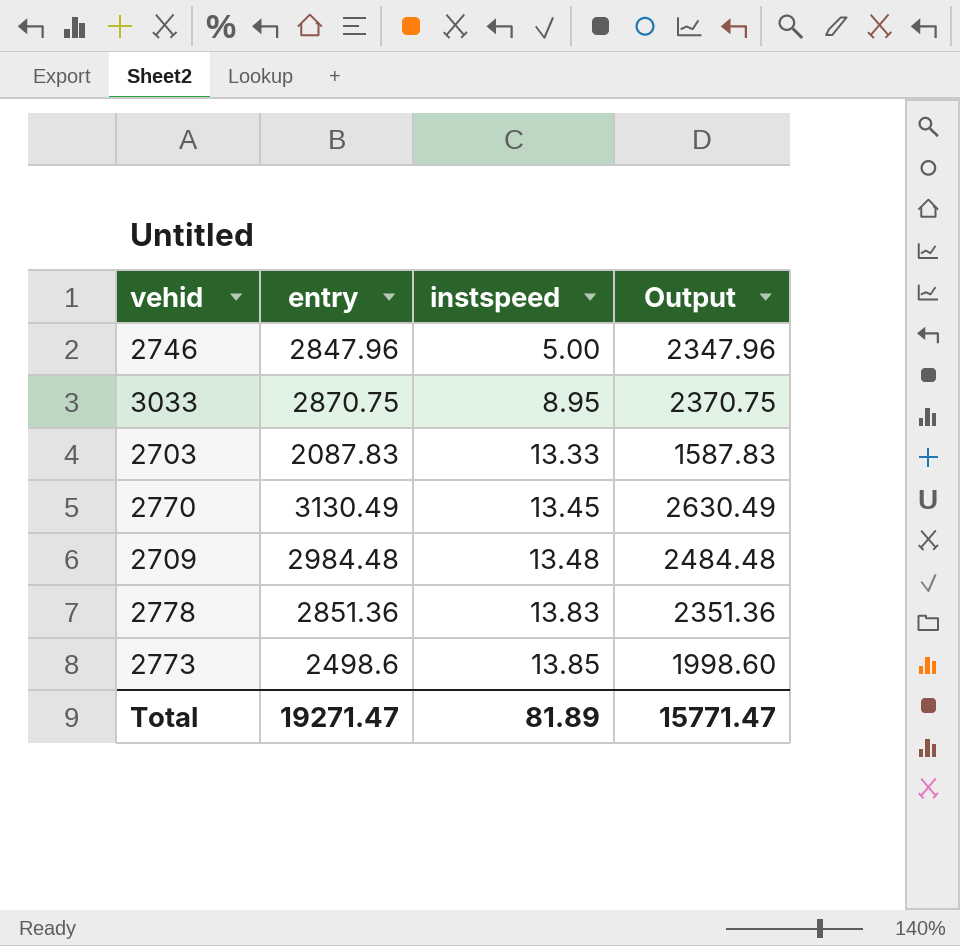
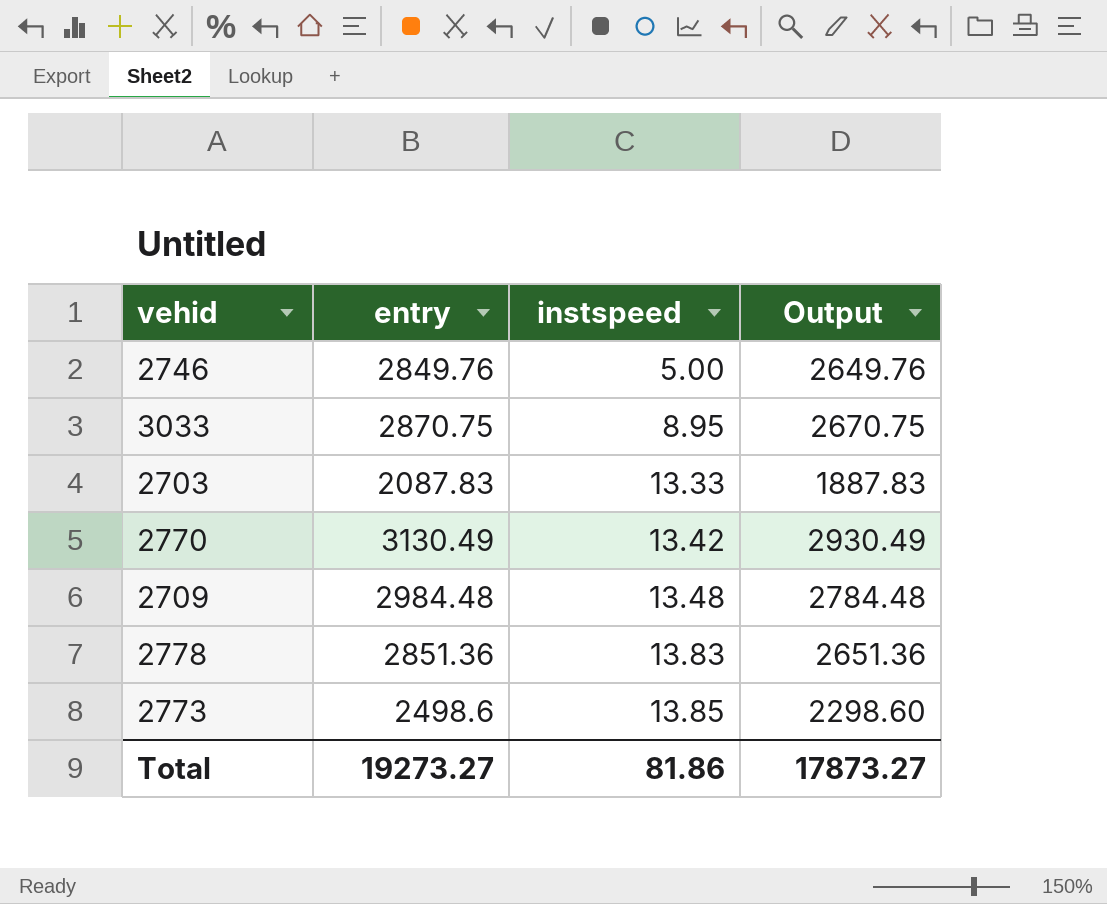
column Output | formula: [entry] - 500 -> [entry] - 200
2746 | entry: 2847.96 -> 2849.76
2770 | instspeed: 13.45 -> 13.42
Total | entry: 19271.47 -> 19273.27
Total | instspeed: 81.89 -> 81.86
Total | Output: 15771.47 -> 17873.27

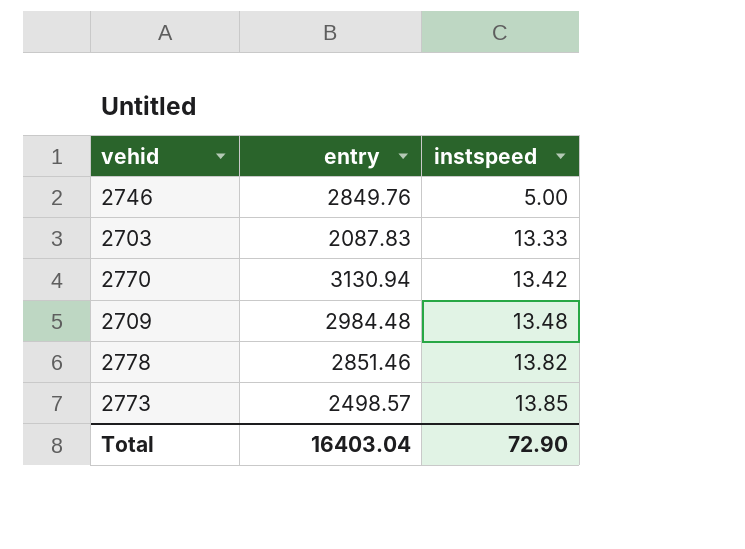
column Output | formula: [entry] - 200 -> none
row 3033: 2870.75 | 8.95 | 2670.75 -> none
2770 | entry: 3130.49 -> 3130.94
2778 | entry: 2851.36 -> 2851.46
2778 | instspeed: 13.83 -> 13.82
2773 | entry: 2498.6 -> 2498.57
Total | entry: 19273.27 -> 16403.04
Total | instspeed: 81.86 -> 72.90

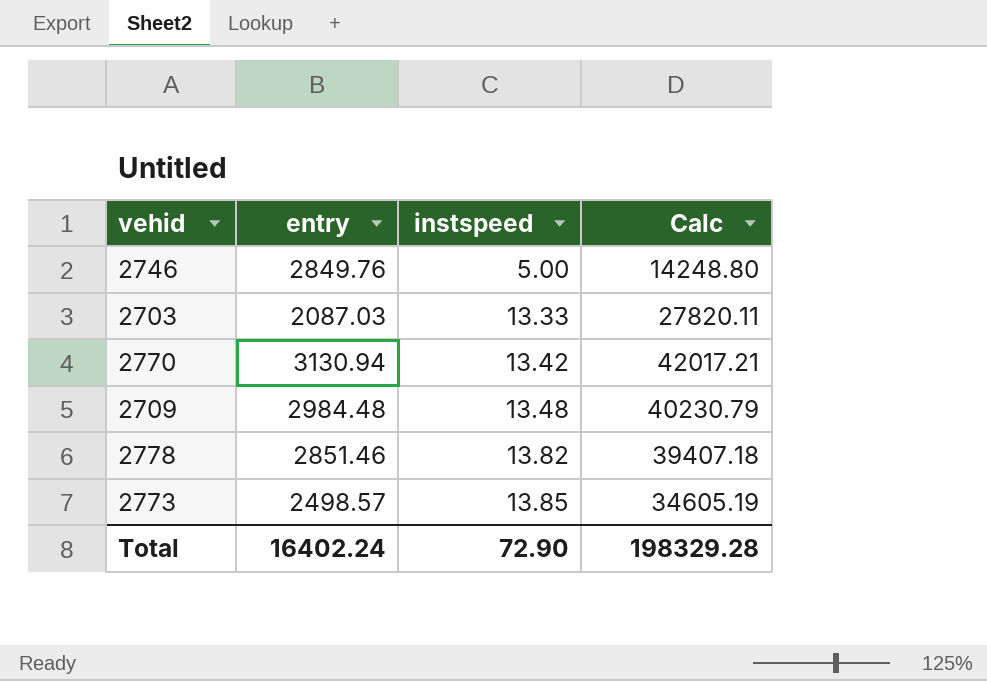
column Calc | formula: none -> [entry] * [instspeed]
2703 | entry: 2087.83 -> 2087.03
Total | entry: 16403.04 -> 16402.24

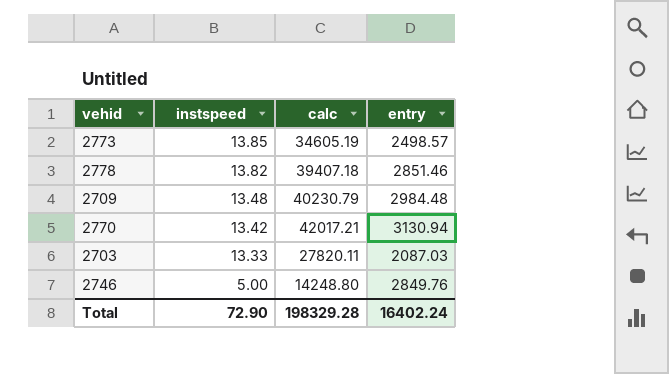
row order: instspeed ascending -> instspeed descending
column name: Calc -> calc
column entry | position: 2 -> 4

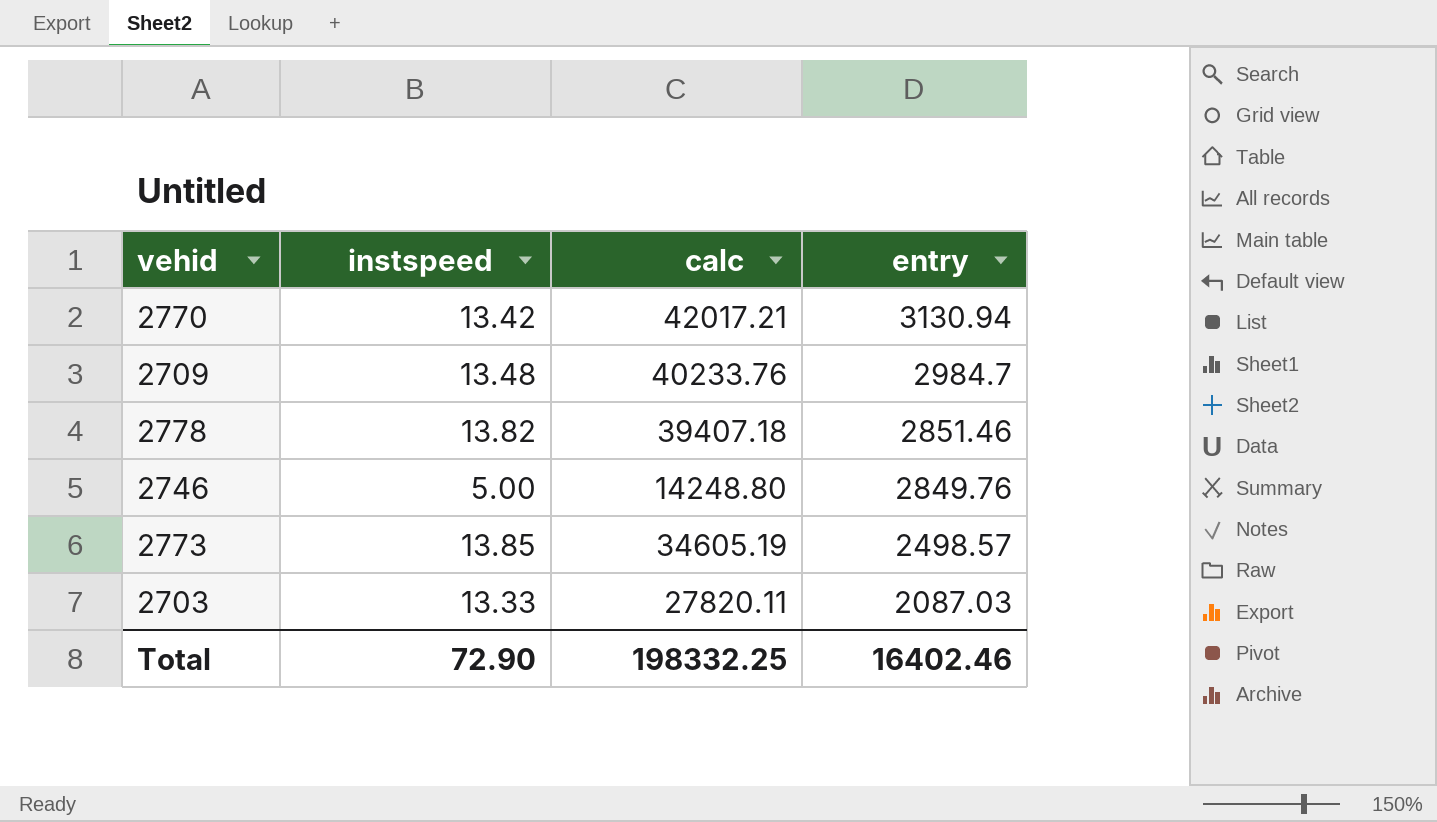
row order: instspeed descending -> entry descending
2709 | calc: 40230.79 -> 40233.76
2709 | entry: 2984.48 -> 2984.7
Total | calc: 198329.28 -> 198332.25
Total | entry: 16402.24 -> 16402.46

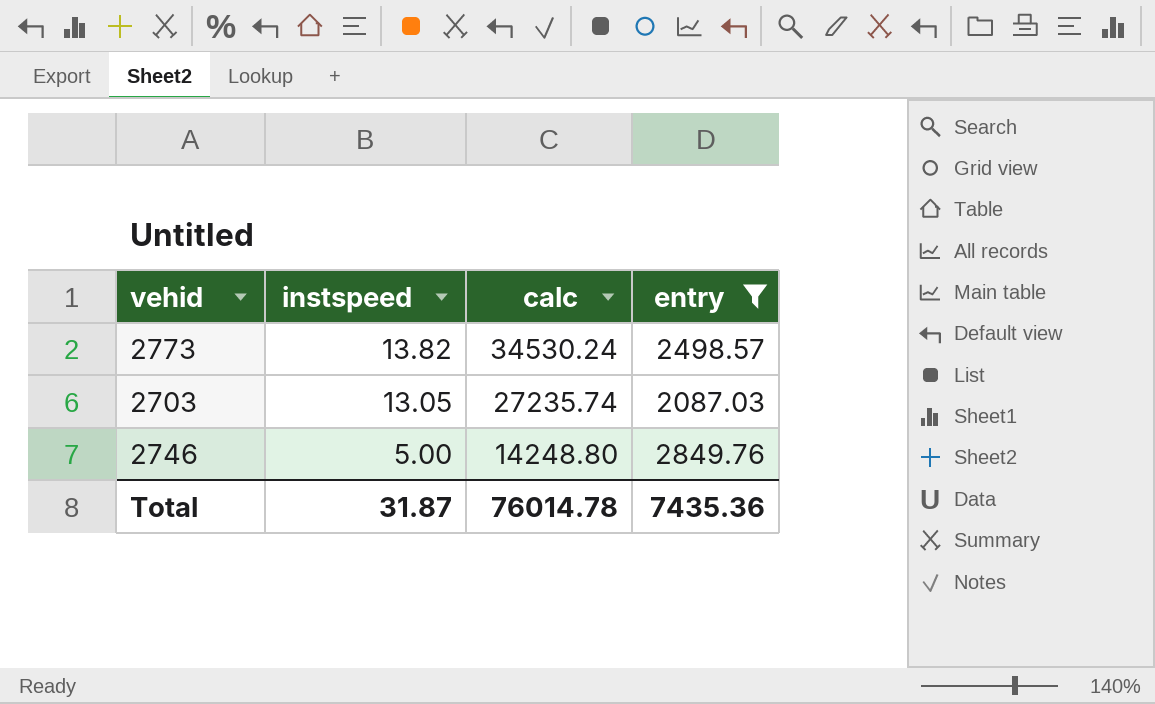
filter: none -> entry <= 2849.76
row order: entry descending -> instspeed descending
2773 | instspeed: 13.85 -> 13.82
2773 | calc: 34605.19 -> 34530.24
2703 | instspeed: 13.33 -> 13.05
2703 | calc: 27820.11 -> 27235.74
Total | instspeed: 72.90 -> 31.87
Total | calc: 198332.25 -> 76014.78
Total | entry: 16402.46 -> 7435.36

